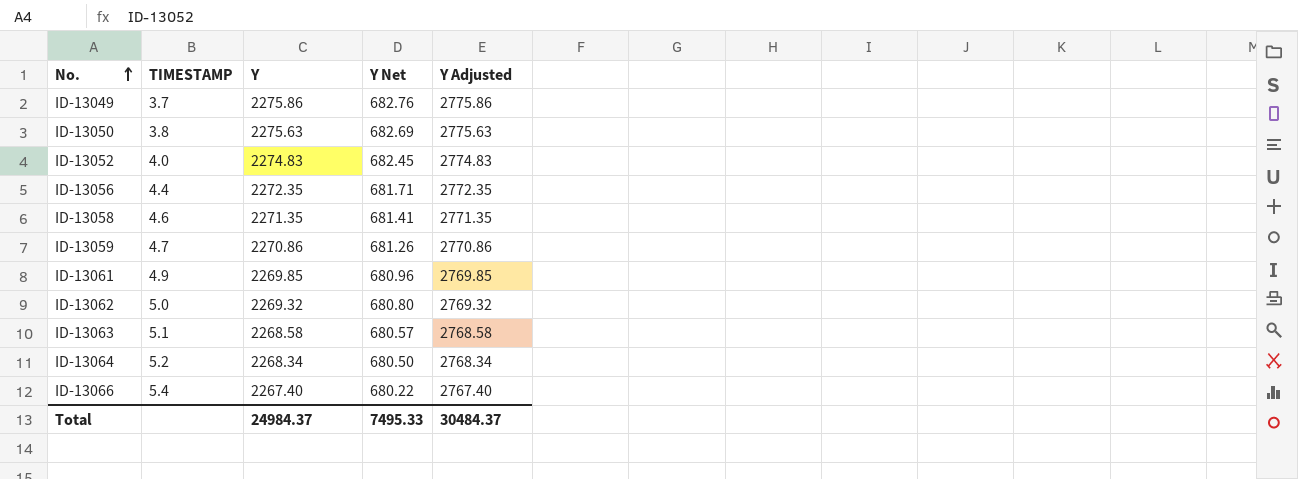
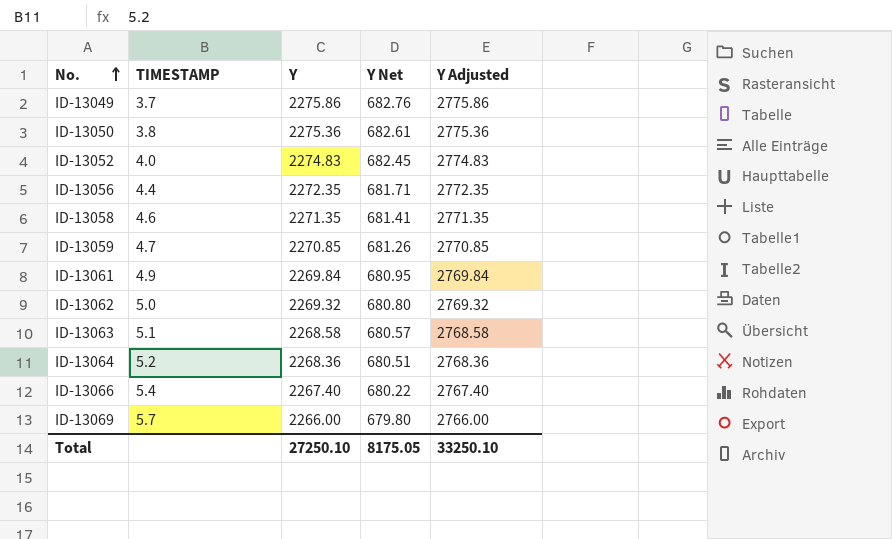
ID-13050 | Y: 2275.63 -> 2275.36
ID-13050 | Y Net: 682.69 -> 682.61
ID-13050 | Y Adjusted: 2775.63 -> 2775.36
ID-13059 | Y: 2270.86 -> 2270.85
ID-13059 | Y Adjusted: 2770.86 -> 2770.85
ID-13061 | Y: 2269.85 -> 2269.84
ID-13061 | Y Net: 680.96 -> 680.95
ID-13061 | Y Adjusted: 2769.85 -> 2769.84
ID-13064 | Y: 2268.34 -> 2268.36
ID-13064 | Y Net: 680.50 -> 680.51
ID-13064 | Y Adjusted: 2768.34 -> 2768.36
row ID-13069: none -> 5.7 | 2266.00 | 679.80 | 2766.00
Total | Y: 24984.37 -> 27250.10
Total | Y Net: 7495.33 -> 8175.05
Total | Y Adjusted: 30484.37 -> 33250.10

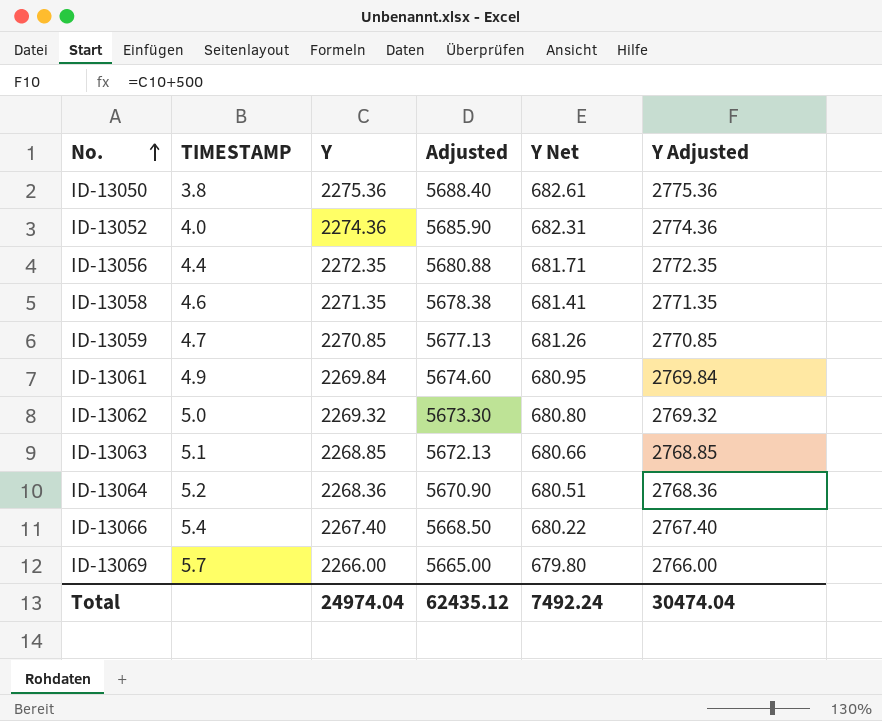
column Adjusted | formula: none -> [Y] * 2.5
row ID-13049: 3.7 | 2275.86 | 682.76 | 2775.86 -> none
ID-13052 | Y: 2274.83 -> 2274.36
ID-13052 | Y Net: 682.45 -> 682.31
ID-13052 | Y Adjusted: 2774.83 -> 2774.36
ID-13063 | Y: 2268.58 -> 2268.85
ID-13063 | Y Net: 680.57 -> 680.66
ID-13063 | Y Adjusted: 2768.58 -> 2768.85
Total | Y: 27250.10 -> 24974.04
Total | Y Net: 8175.05 -> 7492.24
Total | Y Adjusted: 33250.10 -> 30474.04

